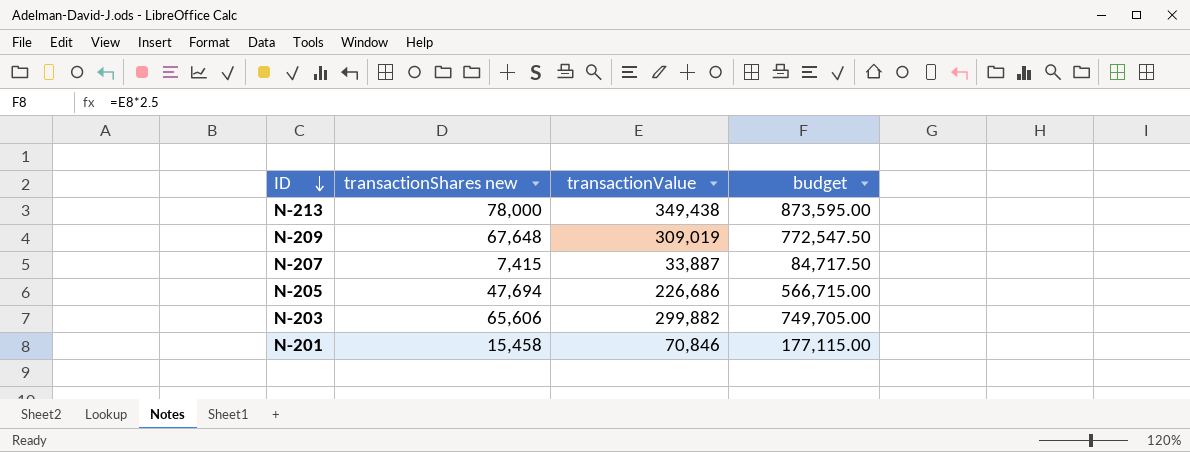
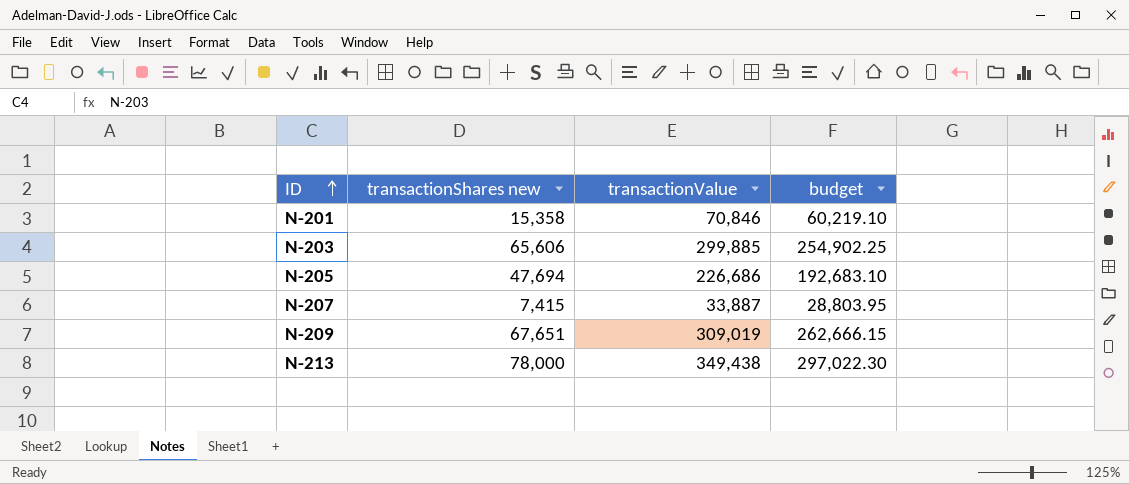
row order: ID descending -> ID ascending
column budget | formula: [transactionValue] * 2.5 -> [transactionValue] * 0.85
N-201 | transactionShares new: 15,458 -> 15,358
N-203 | transactionValue: 299,882 -> 299,885
N-209 | transactionShares new: 67,648 -> 67,651

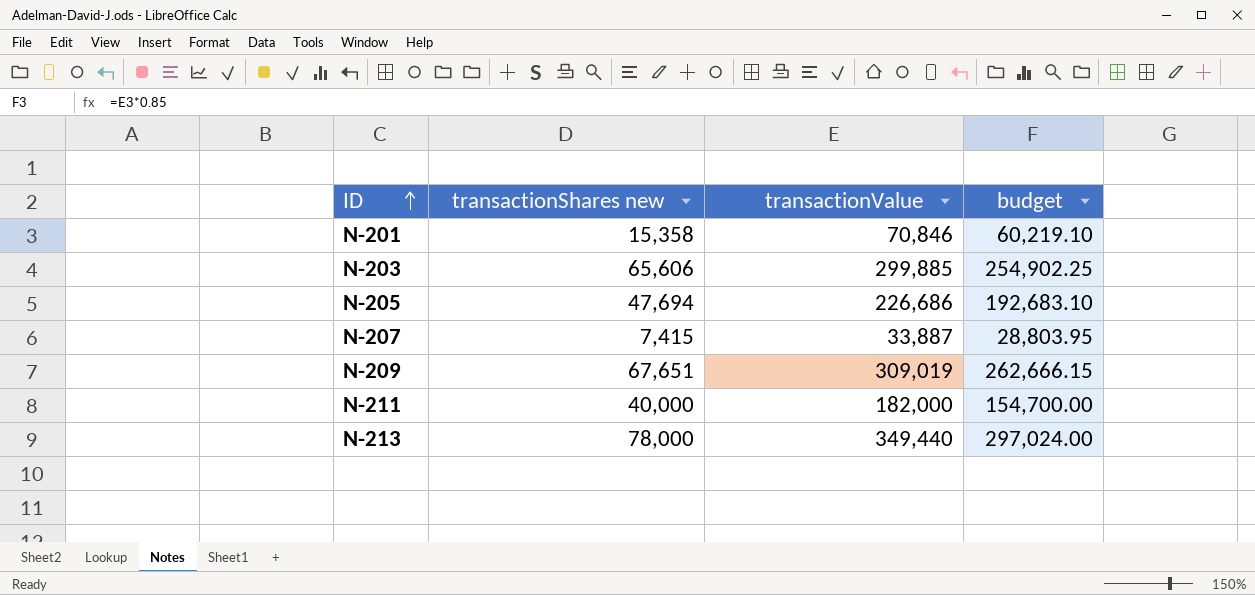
row N-211: none -> 40,000 | 182,000 | 154,700.00
N-213 | transactionValue: 349,438 -> 349,440
N-213 | budget: 297,022.30 -> 297,024.00

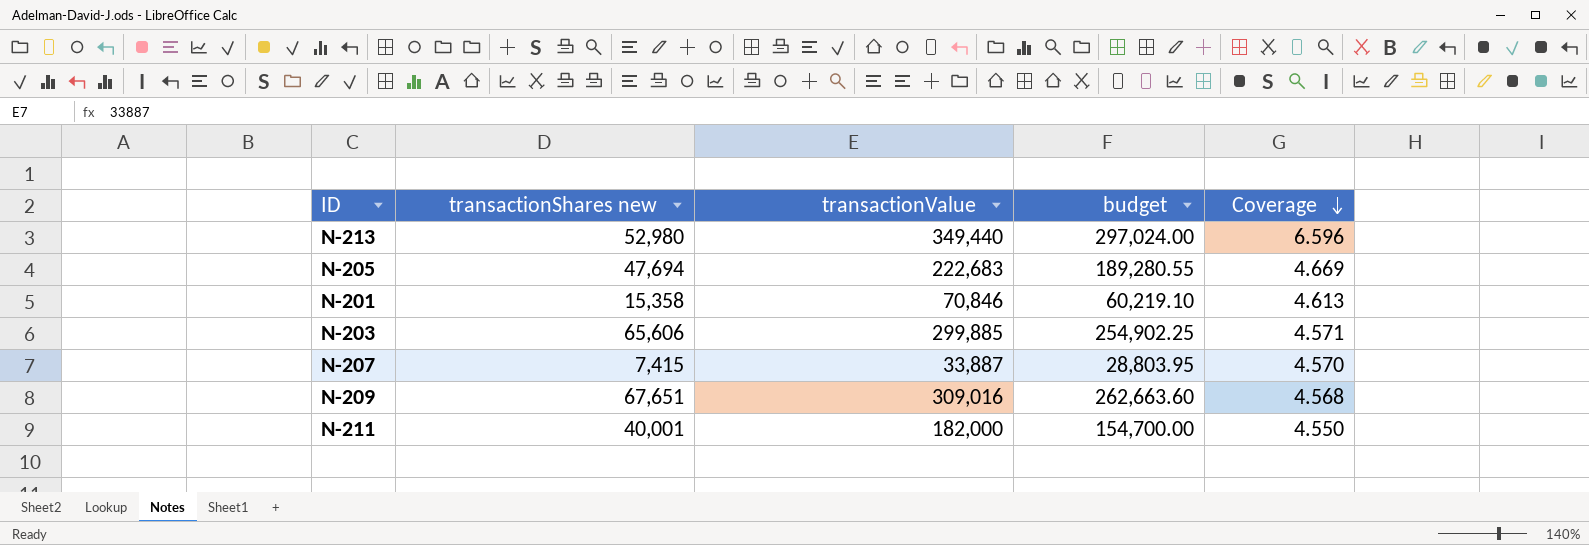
row order: ID ascending -> Coverage descending
column Coverage | formula: none -> [transactionValue] / [transactionShares new]
N-213 | transactionShares new: 78,000 -> 52,980
N-205 | transactionValue: 226,686 -> 222,683
N-205 | budget: 192,683.10 -> 189,280.55
N-209 | transactionValue: 309,019 -> 309,016
N-209 | budget: 262,666.15 -> 262,663.60
N-211 | transactionShares new: 40,000 -> 40,001

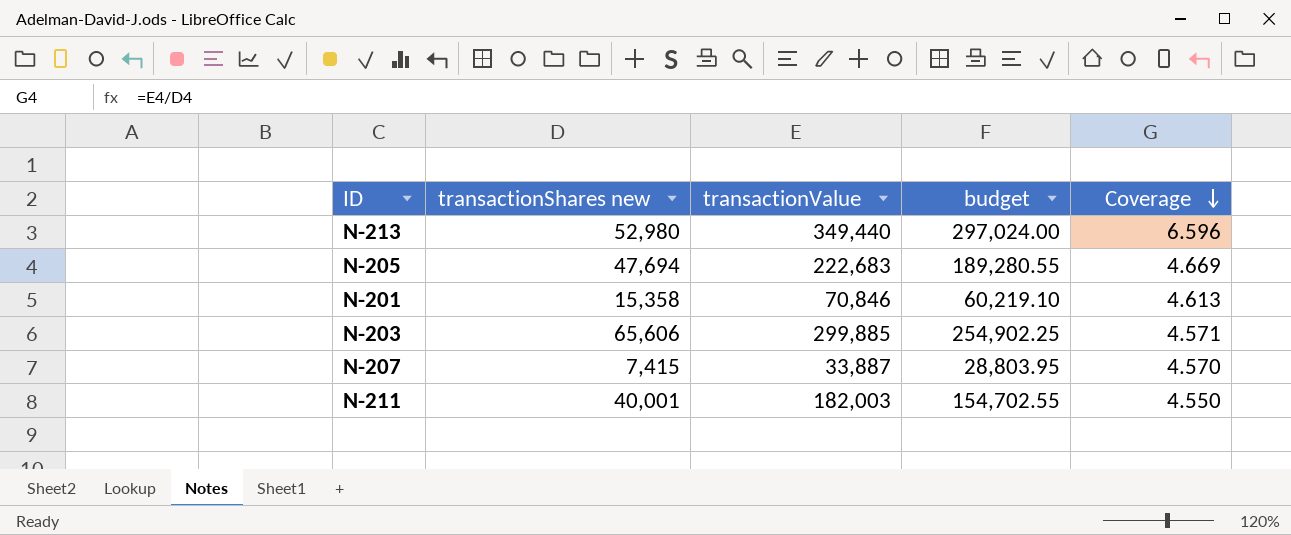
row N-209: 67,651 | 309,016 | 262,663.60 | 4.568 -> none
N-211 | transactionValue: 182,000 -> 182,003
N-211 | budget: 154,700.00 -> 154,702.55

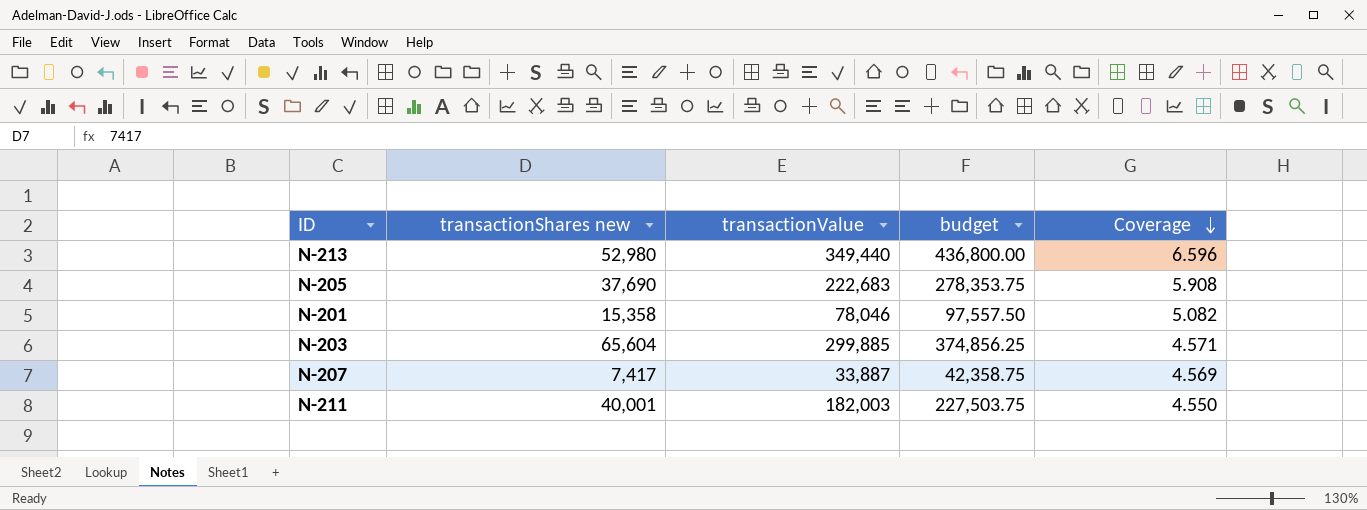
column budget | formula: [transactionValue] * 0.85 -> [transactionValue] * 1.25
N-205 | transactionShares new: 47,694 -> 37,690
N-205 | Coverage: 4.669 -> 5.908
N-201 | transactionValue: 70,846 -> 78,046
N-201 | Coverage: 4.613 -> 5.082
N-203 | transactionShares new: 65,606 -> 65,604
N-207 | transactionShares new: 7,415 -> 7,417
N-207 | Coverage: 4.570 -> 4.569

